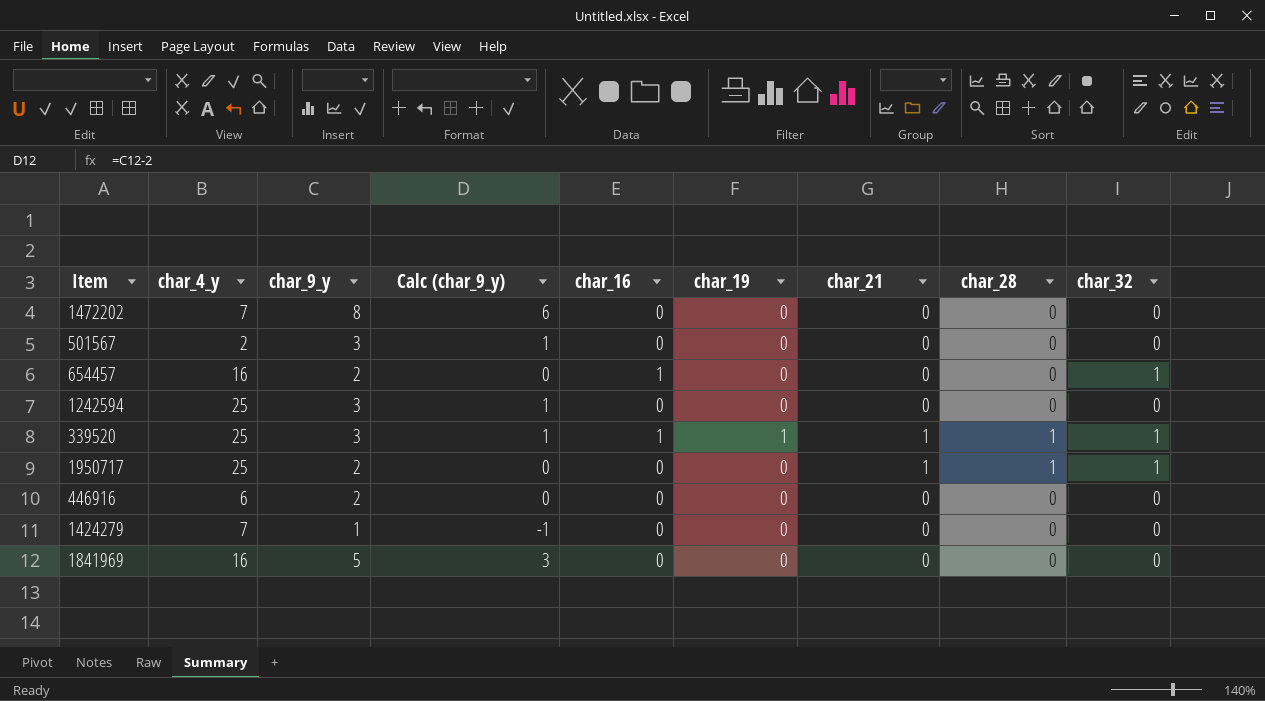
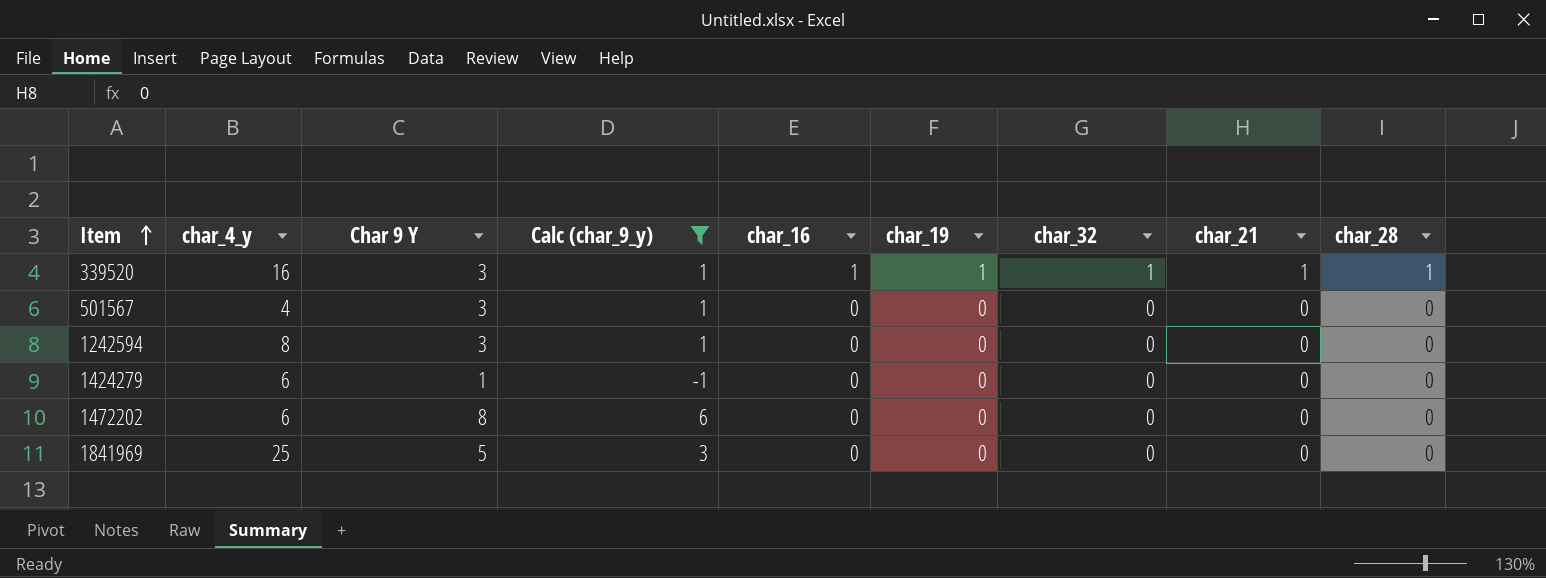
filter: none -> Calc (char_9_y) != 0
row order: none -> Item ascending
column name: char_9_y -> Char 9 Y
column char_32 | position: 9 -> 7
339520 | char_4_y: 25 -> 16
501567 | char_4_y: 2 -> 4
1242594 | char_4_y: 25 -> 8
1424279 | char_4_y: 7 -> 6
1472202 | char_4_y: 7 -> 6
1841969 | char_4_y: 16 -> 25

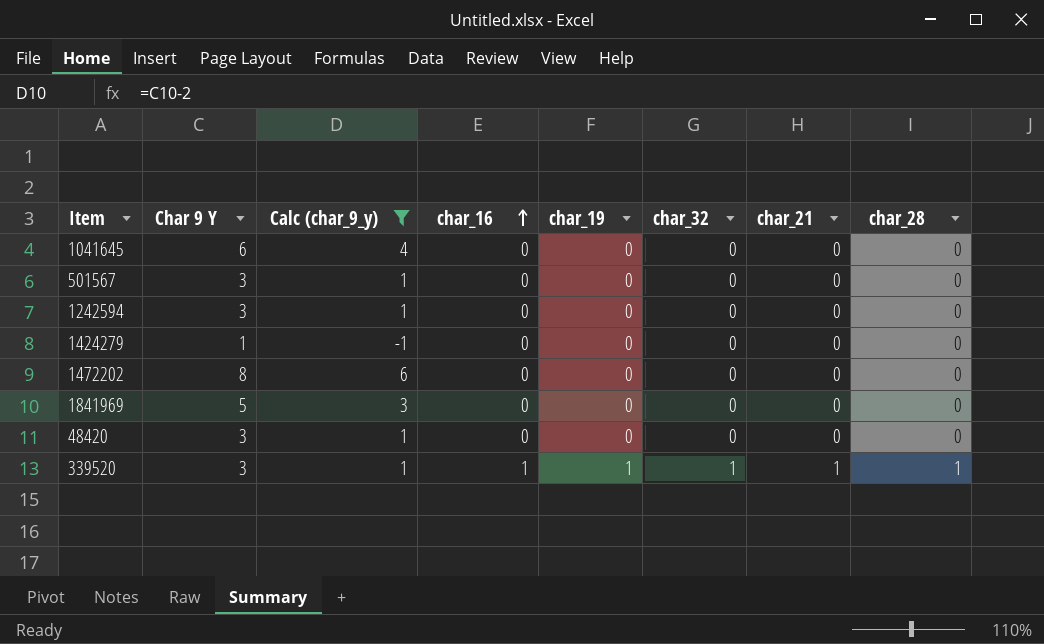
row order: Item ascending -> char_16 ascending
column char_4_y | position: 2 -> none
row 1041645: none -> 6 | 4 | 0 | 0 | 0 | 0 | 0
row 48420: none -> 3 | 1 | 0 | 0 | 0 | 0 | 0

